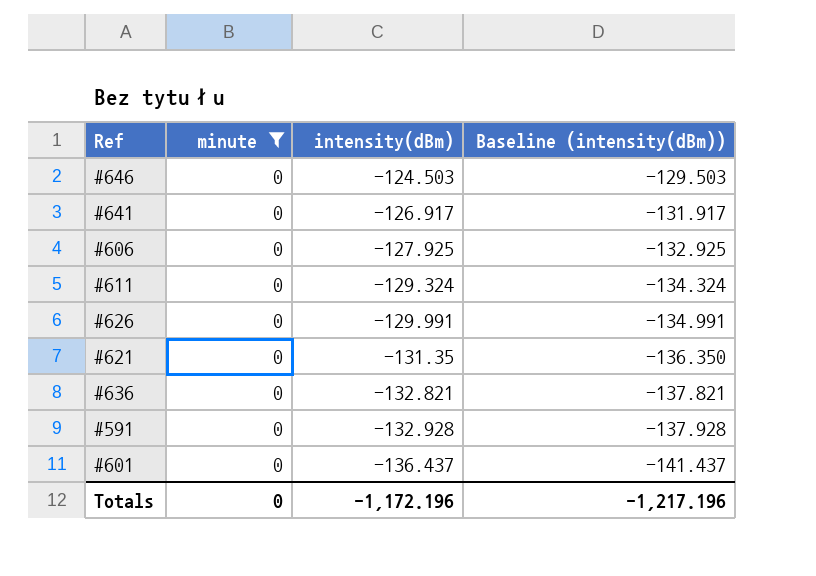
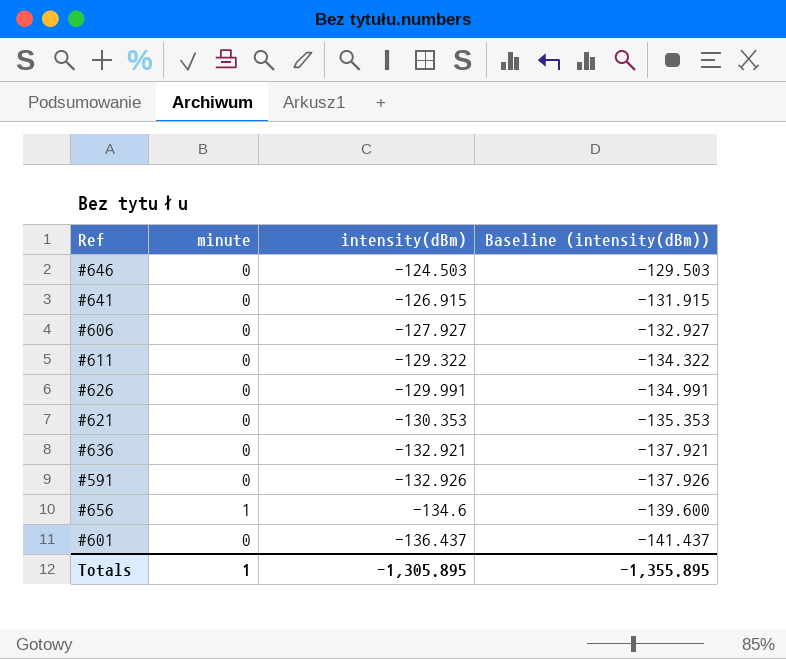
filter: minute = 0 -> none
#641 | intensity(dBm): -126.917 -> -126.915
#641 | Baseline (intensity(dBm)): -131.917 -> -131.915
#606 | intensity(dBm): -127.925 -> -127.927
#606 | Baseline (intensity(dBm)): -132.925 -> -132.927
#611 | intensity(dBm): -129.324 -> -129.322
#611 | Baseline (intensity(dBm)): -134.324 -> -134.322
#621 | intensity(dBm): -131.35 -> -130.353
#621 | Baseline (intensity(dBm)): -136.350 -> -135.353
#636 | intensity(dBm): -132.821 -> -132.921
#636 | Baseline (intensity(dBm)): -137.821 -> -137.921
#591 | intensity(dBm): -132.928 -> -132.926
#591 | Baseline (intensity(dBm)): -137.928 -> -137.926
Totals | minute: 0 -> 1
Totals | intensity(dBm): -1,172.196 -> -1,305.895
Totals | Baseline (intensity(dBm)): -1,217.196 -> -1,355.895

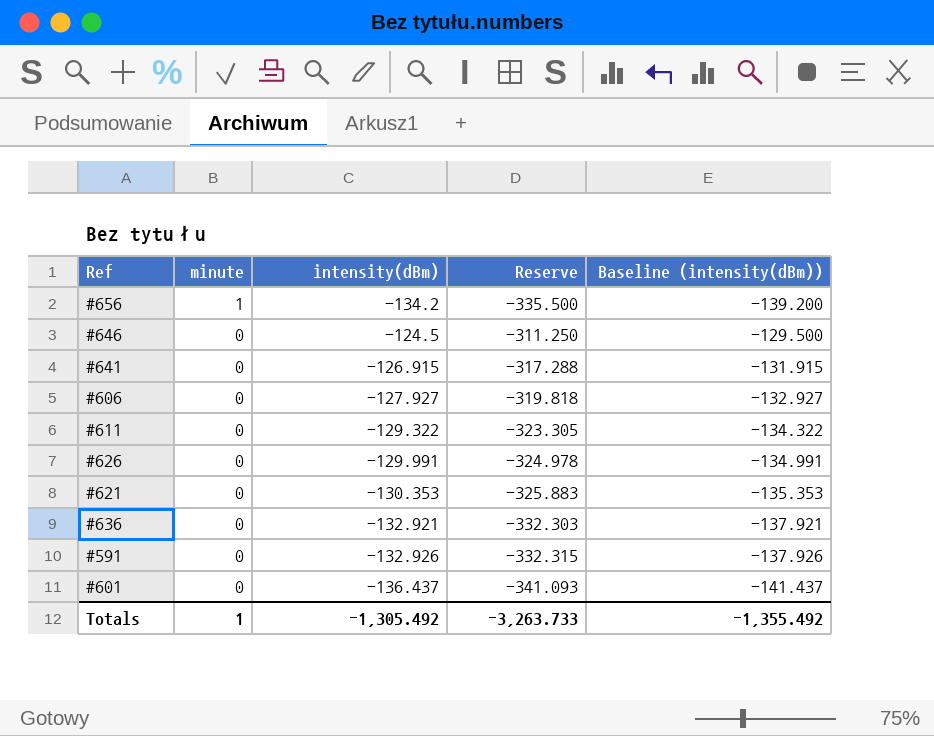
row order: intensity(dBm) descending -> minute descending
column Reserve | formula: none -> [intensity(dBm)] * 2.5
#656 | intensity(dBm): -134.6 -> -134.2
#656 | Baseline (intensity(dBm)): -139.600 -> -139.200
#646 | intensity(dBm): -124.503 -> -124.5
#646 | Baseline (intensity(dBm)): -129.503 -> -129.500
Totals | intensity(dBm): -1,305.895 -> -1,305.492
Totals | Baseline (intensity(dBm)): -1,355.895 -> -1,355.492

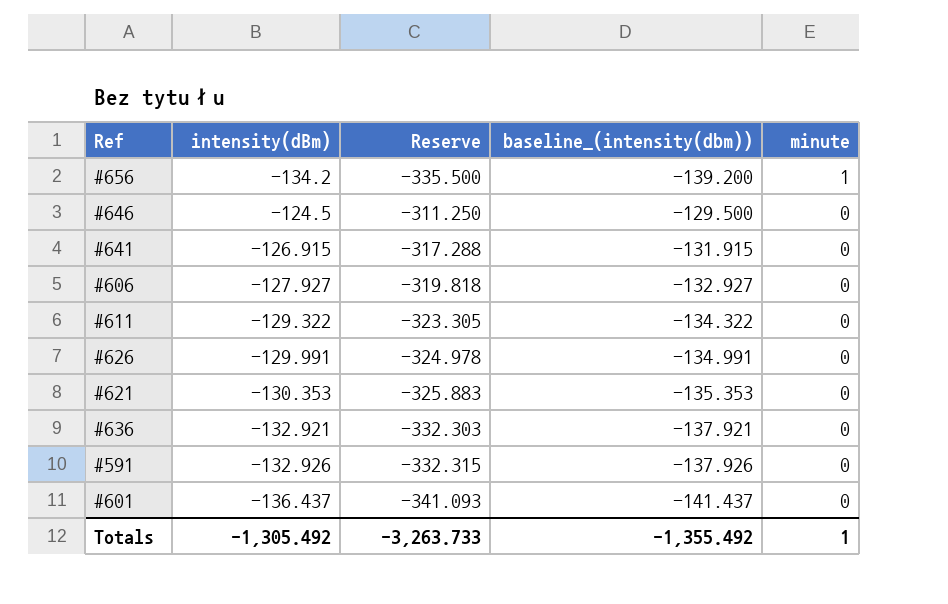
column name: Baseline (intensity(dBm)) -> baseline_(intensity(dbm))
column minute | position: 2 -> 5

